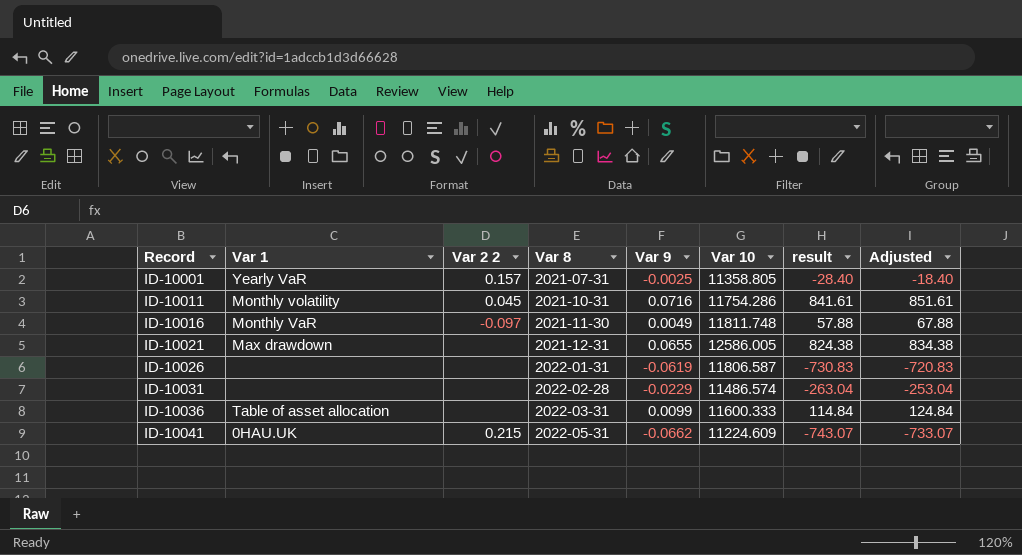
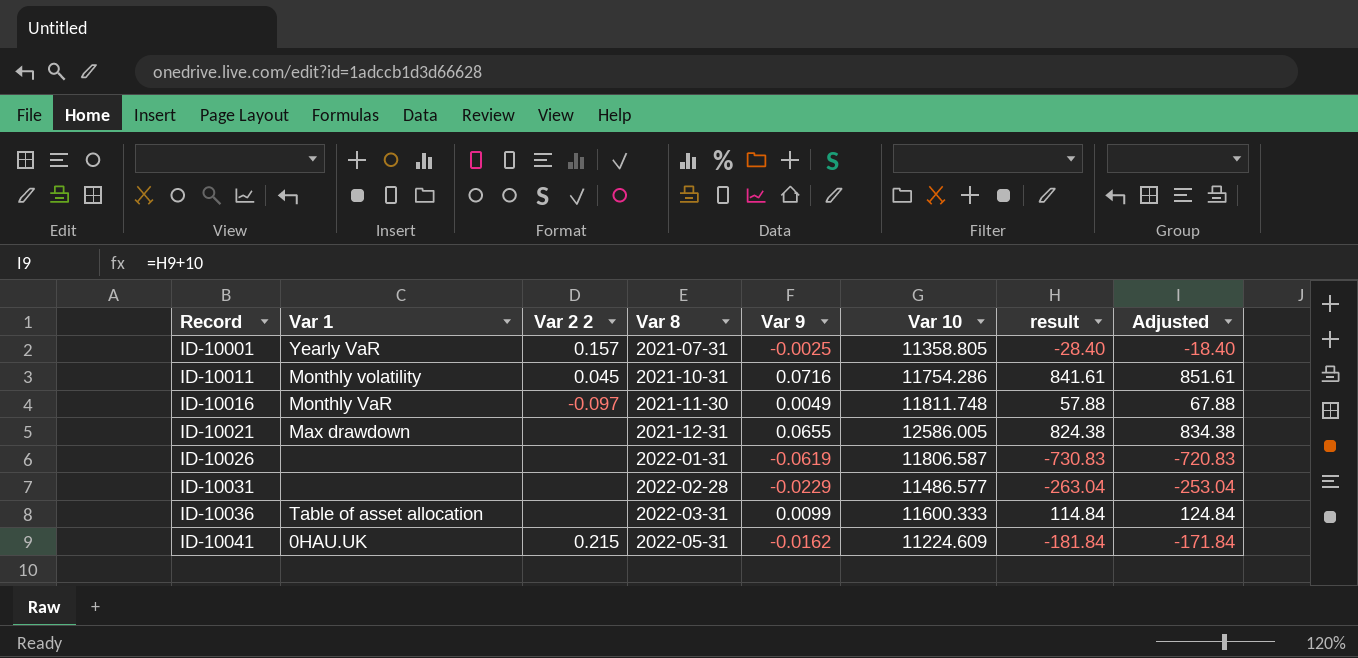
ID-10031 | Var 10: 11486.574 -> 11486.577
ID-10041 | Var 9: -0.0662 -> -0.0162
ID-10041 | result: -743.07 -> -181.84
ID-10041 | Adjusted: -733.07 -> -171.84

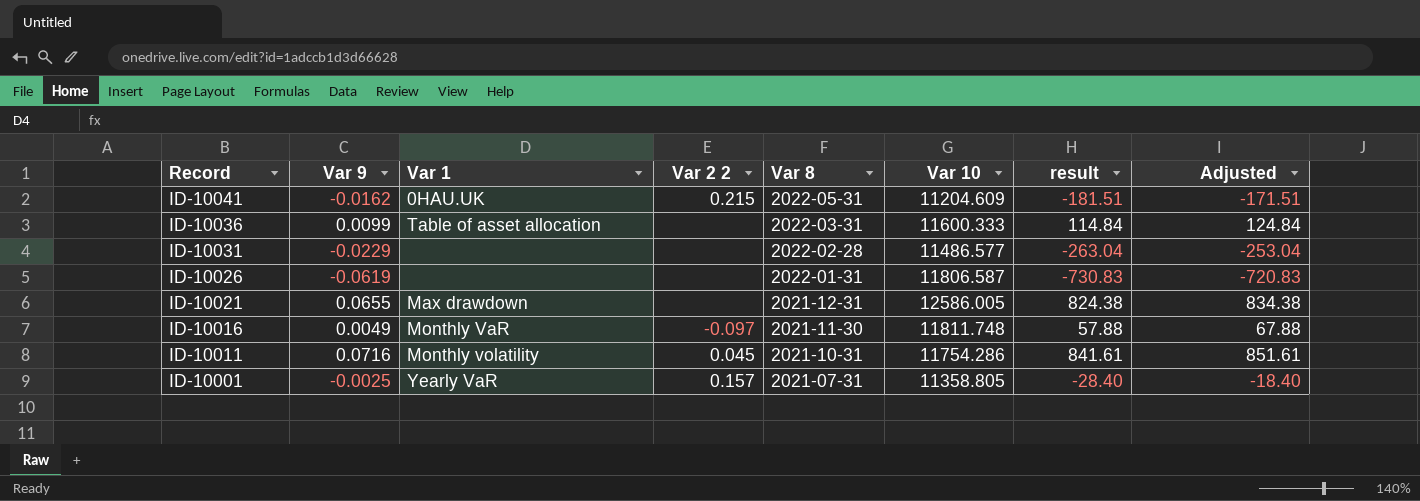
row order: Record ascending -> Record descending
column Var 9 | position: 5 -> 2
ID-10041 | Var 10: 11224.609 -> 11204.609
ID-10041 | result: -181.84 -> -181.51
ID-10041 | Adjusted: -171.84 -> -171.51

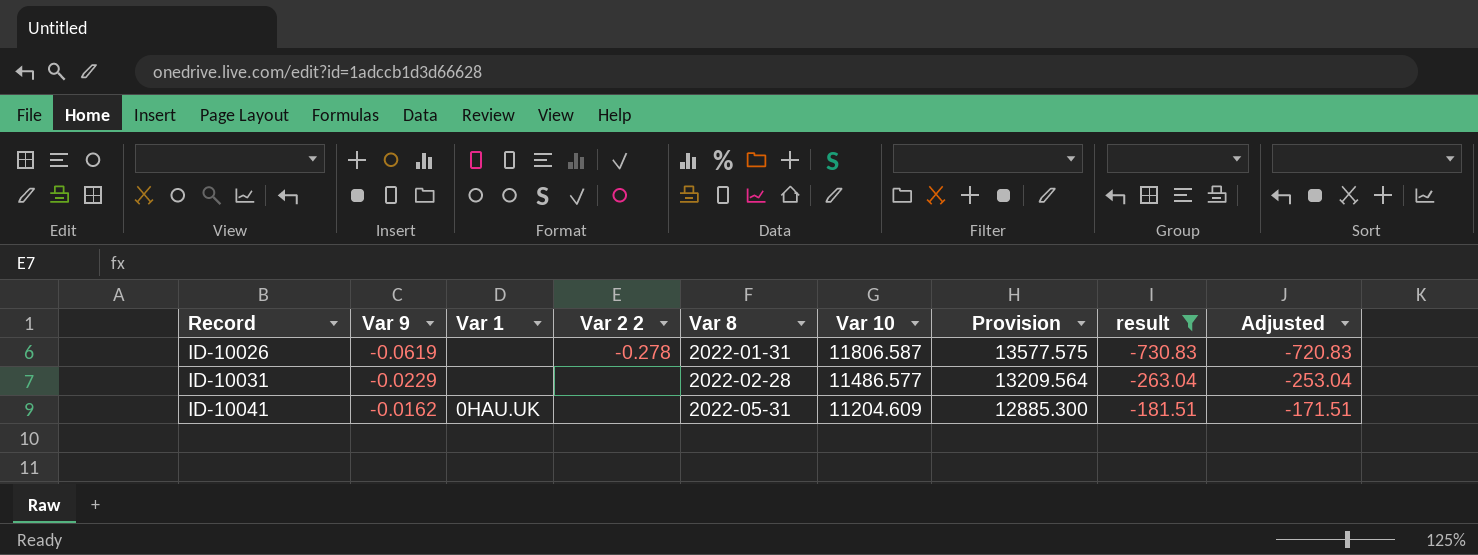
filter: none -> result <= -181.51
row order: Record descending -> Record ascending
column Provision | formula: none -> [Var 10] * 1.15
ID-10026 | Var 2 2: none -> -0.278
ID-10041 | Var 2 2: 0.215 -> none

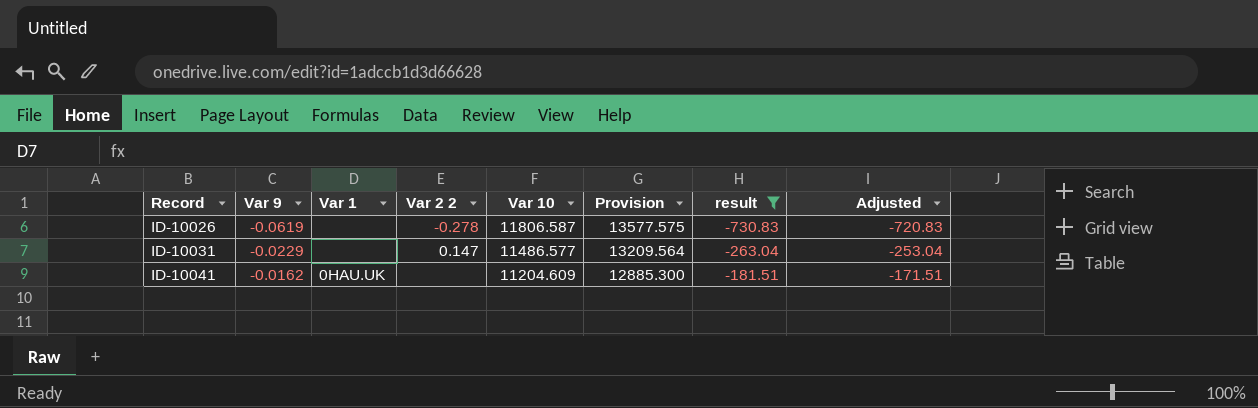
column Var 8 | position: 5 -> none
ID-10031 | Var 2 2: none -> 0.147

